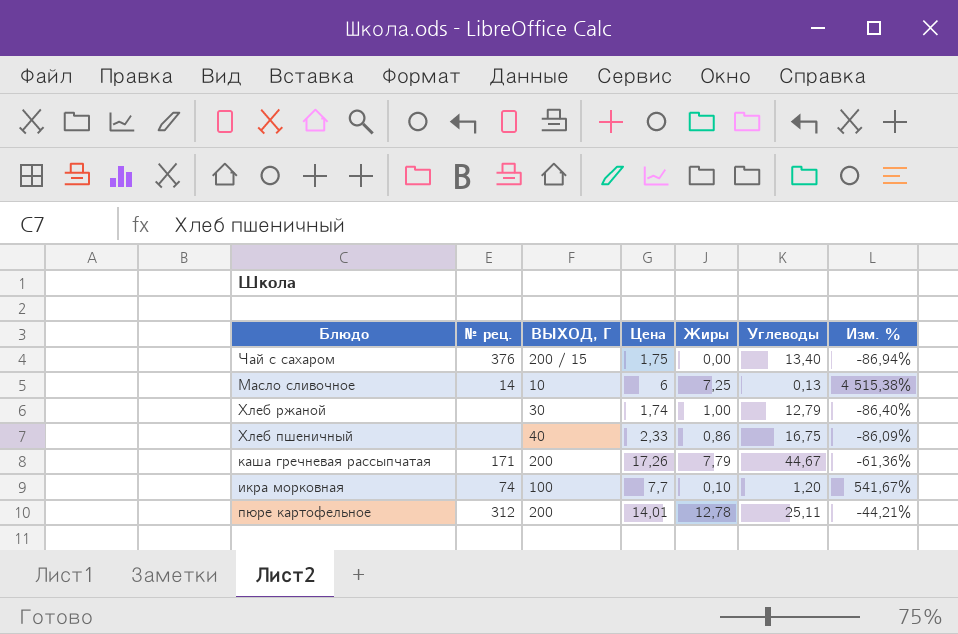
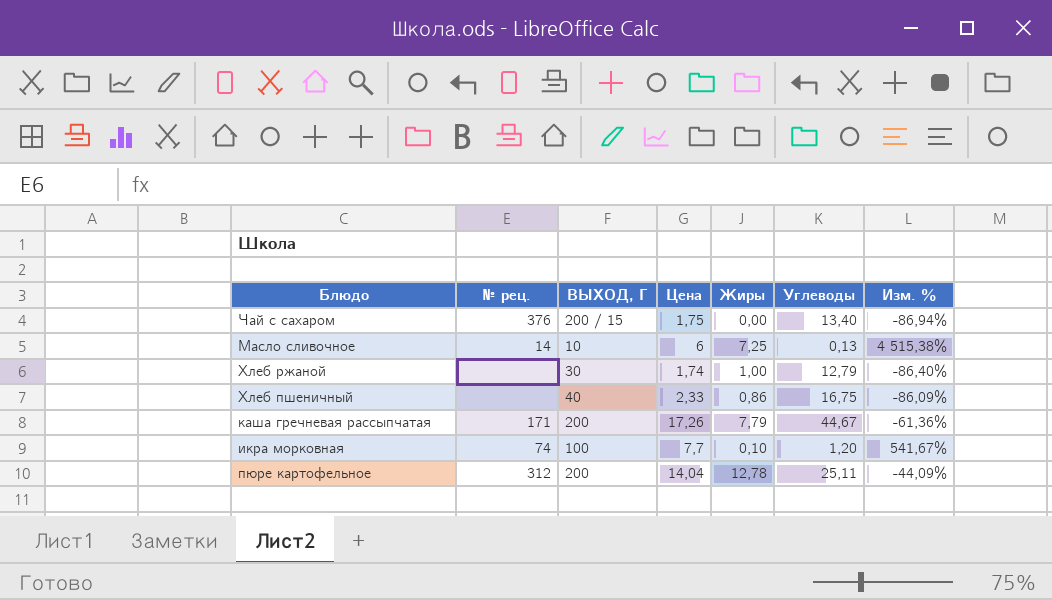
пюре картофельное | Цена: 14,01 -> 14,04
пюре картофельное | Изм. %: -44,21% -> -44,09%

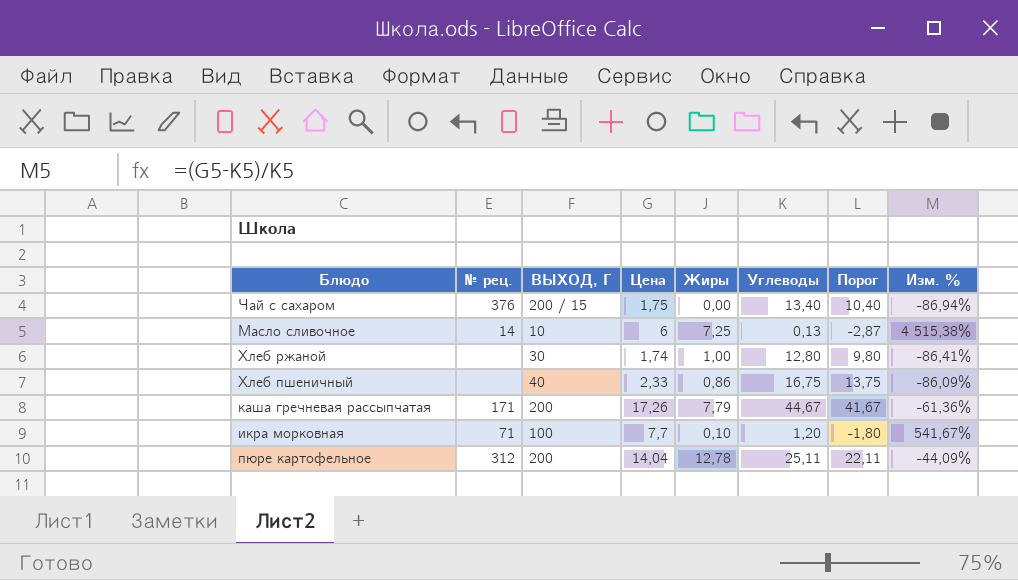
column Порог | formula: none -> [Углеводы] - 3
Хлеб ржаной | Углеводы: 12,79 -> 12,80
Хлеб ржаной | Изм. %: -86,40% -> -86,41%
икра морковная | № рец.: 74 -> 71

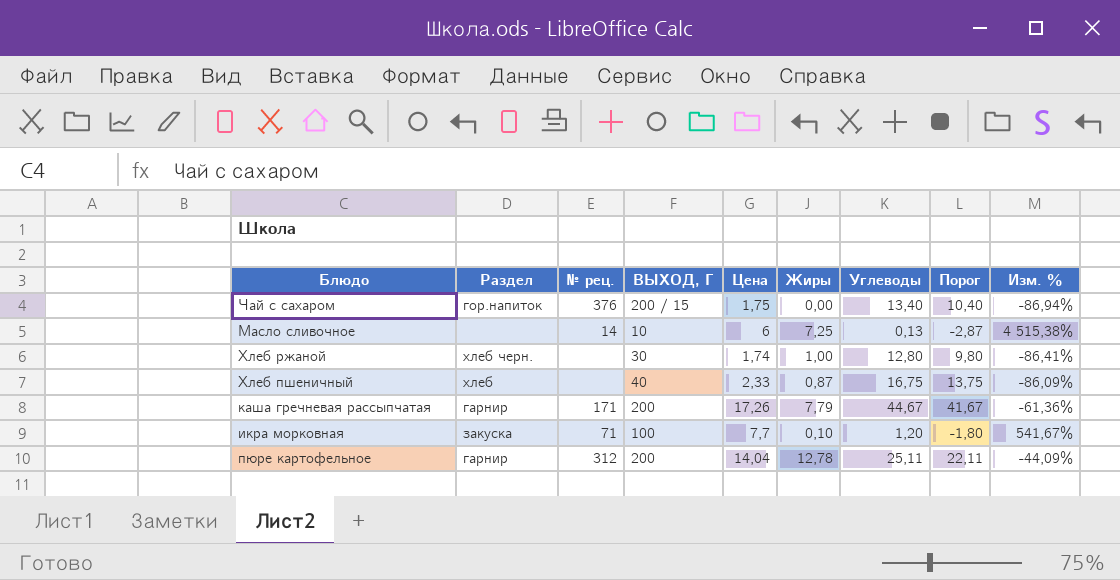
column Раздел | position: none -> 2
Хлеб пшеничный | Жиры: 0,86 -> 0,87

